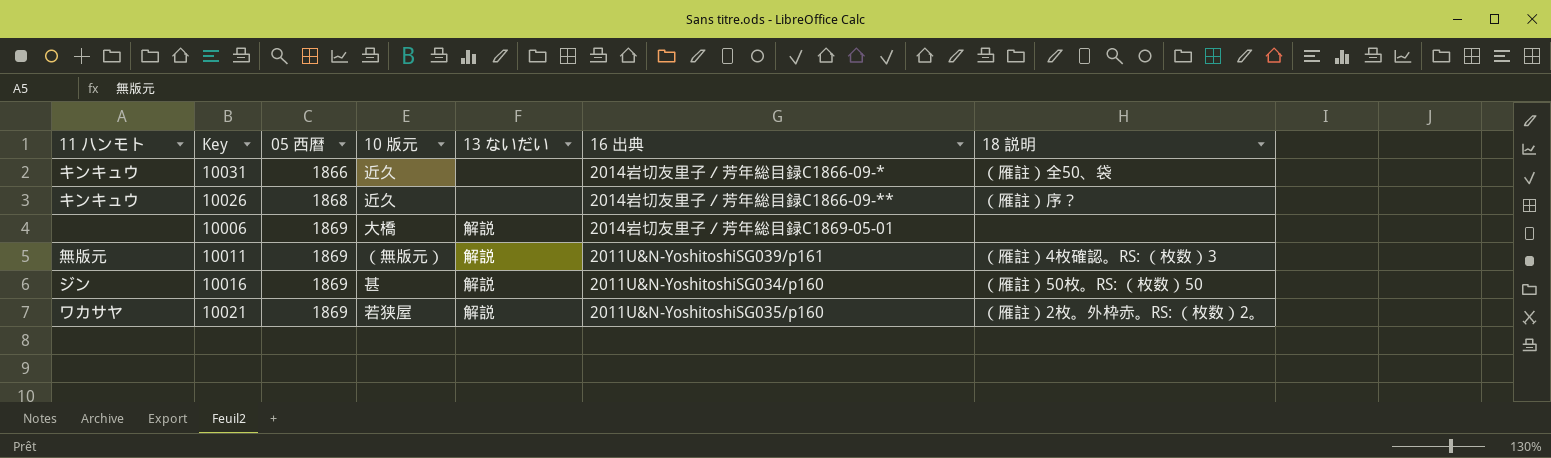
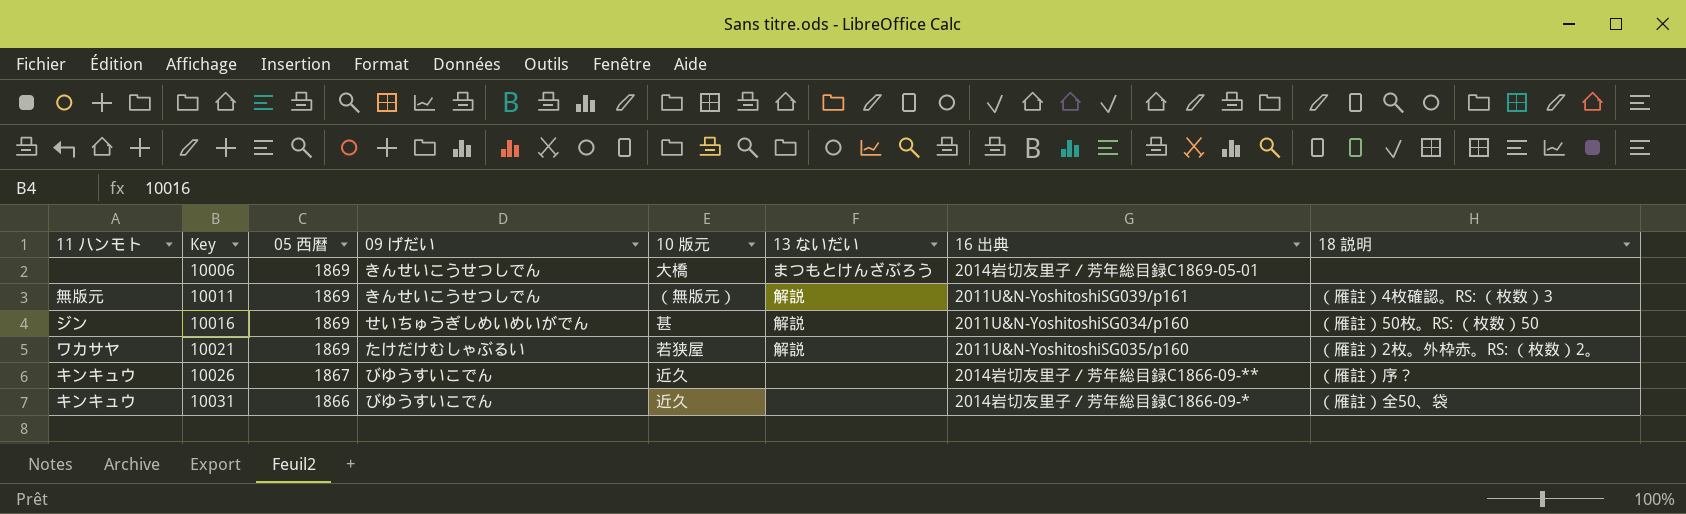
row order: 05 西暦 ascending -> Key ascending
column 09 げだい | position: none -> 4
10006 | 13 ないだい: 解説 -> まつもとけんざぶろう
10026 | 05 西暦: 1868 -> 1867

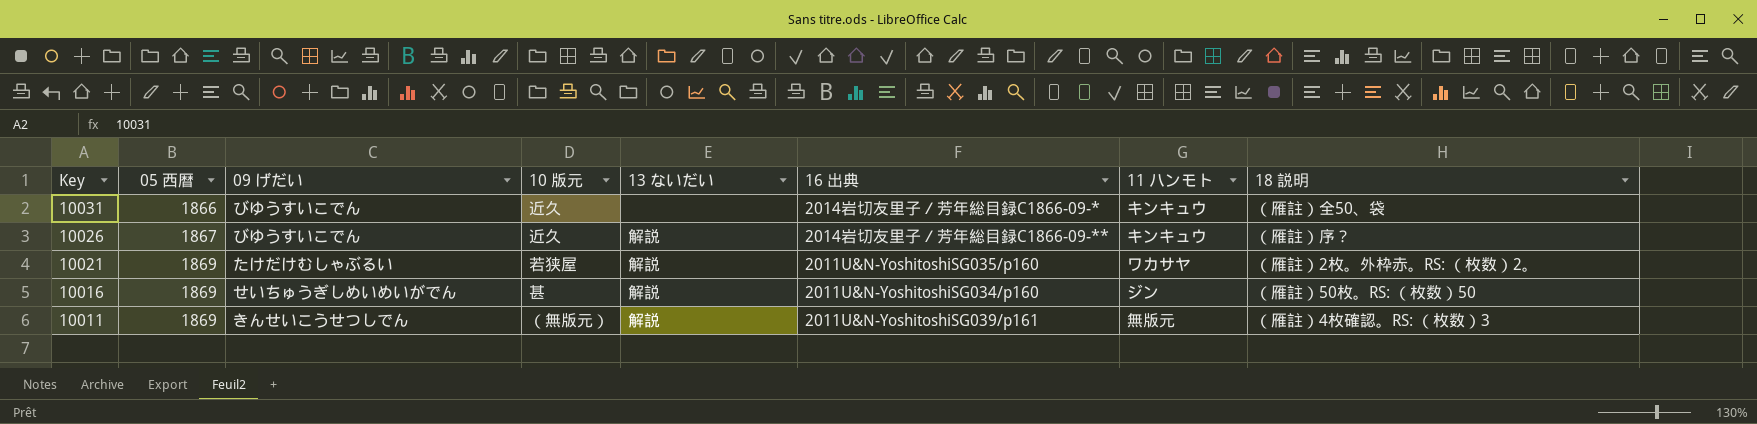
row order: Key ascending -> Key descending
column 11 ハンモト | position: 1 -> 7
row 10006: none | 1869 | きんせいこうせつしでん | 大橋 | まつもとけんざぶろう | 2014岩切友里子／芳年総目録C1869-05-01 | none -> none
10026 | 13 ないだい: none -> 解説

